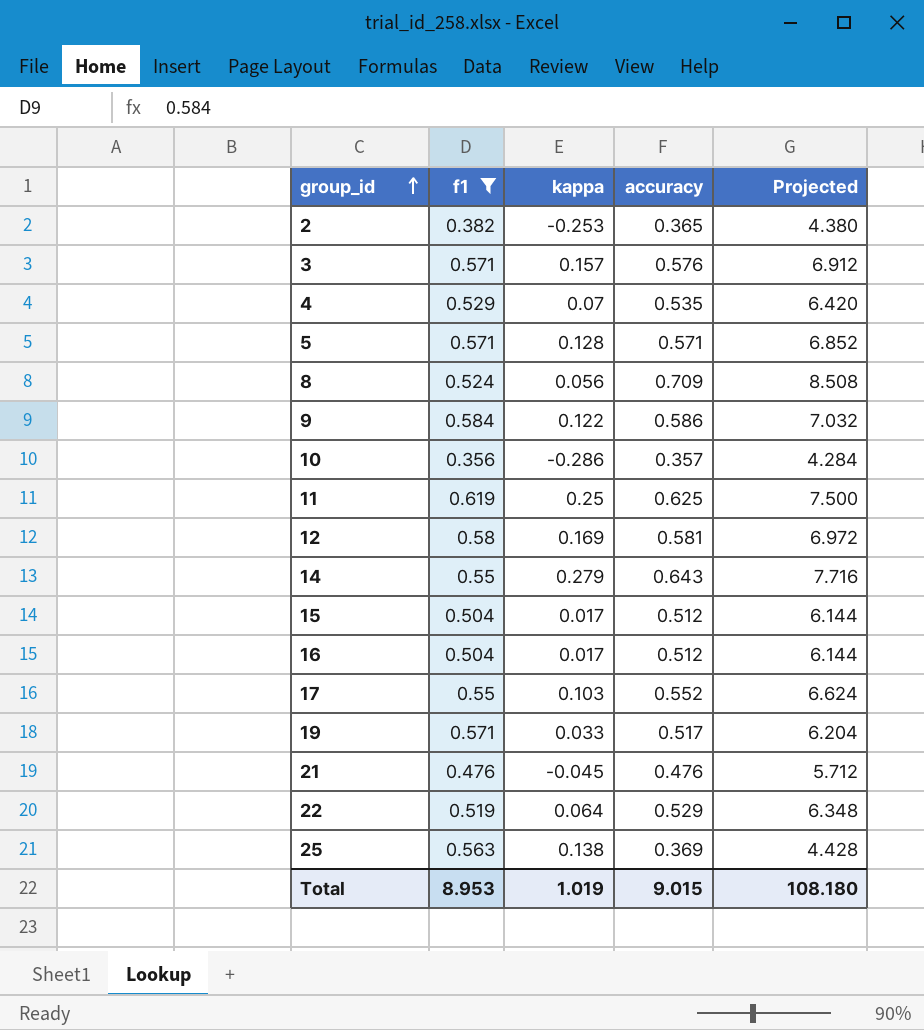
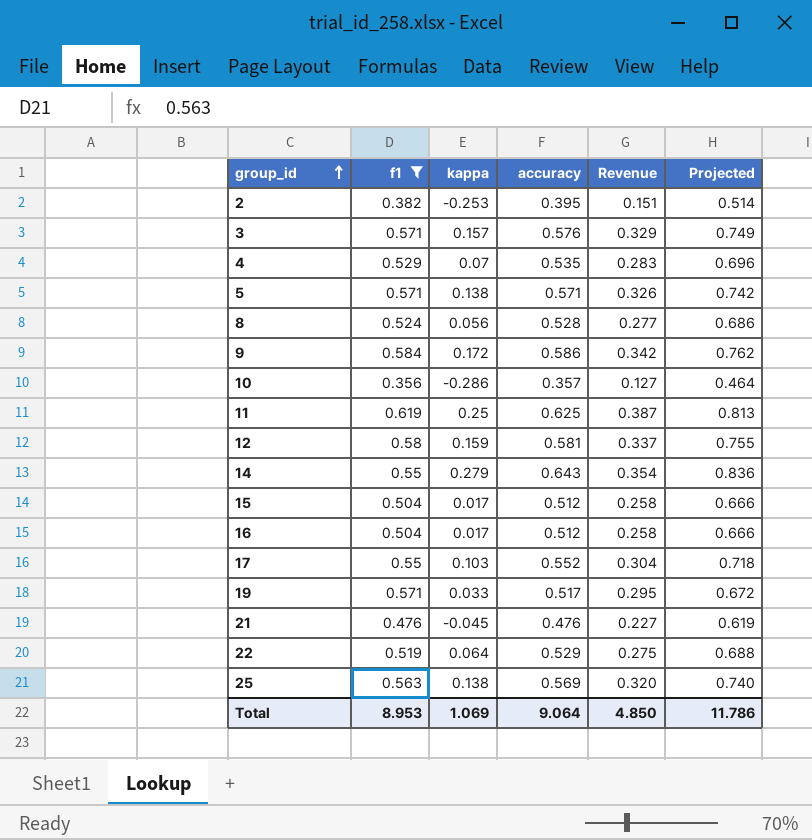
column Revenue | formula: none -> [f1] * [accuracy]
column Projected | formula: [accuracy] * 12 -> [accuracy] * 1.3
2 | accuracy: 0.365 -> 0.395
5 | kappa: 0.128 -> 0.138
8 | accuracy: 0.709 -> 0.528
9 | kappa: 0.122 -> 0.172
12 | kappa: 0.169 -> 0.159
25 | accuracy: 0.369 -> 0.569
Total | kappa: 1.019 -> 1.069
Total | accuracy: 9.015 -> 9.064
Total | Projected: 108.180 -> 11.786

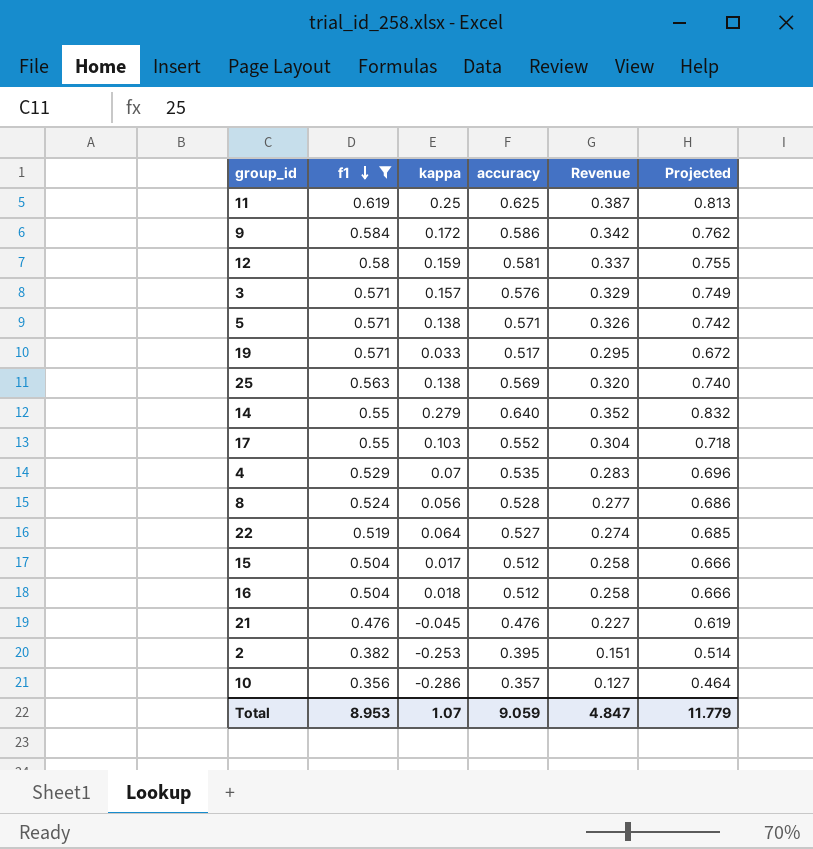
row order: group_id ascending -> f1 descending
14 | accuracy: 0.643 -> 0.640
14 | Revenue: 0.354 -> 0.352
14 | Projected: 0.836 -> 0.832
22 | accuracy: 0.529 -> 0.527
22 | Revenue: 0.275 -> 0.274
22 | Projected: 0.688 -> 0.685
16 | kappa: 0.017 -> 0.018
Total | kappa: 1.069 -> 1.07
Total | accuracy: 9.064 -> 9.059
Total | Revenue: 4.850 -> 4.847
Total | Projected: 11.786 -> 11.779

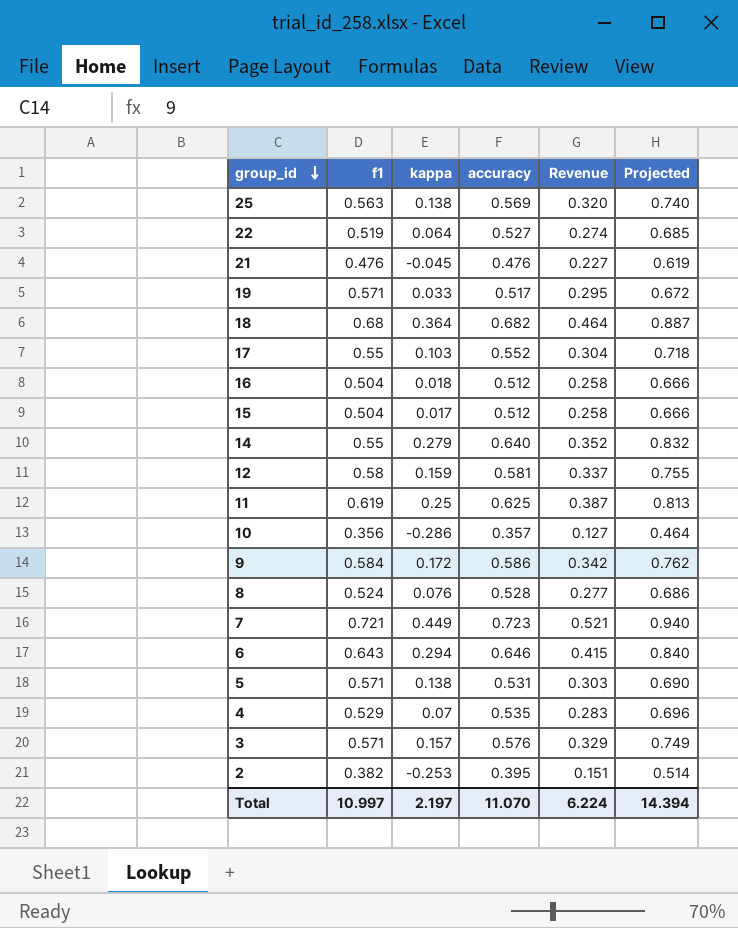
filter: f1 <= 0.619 -> none
row order: f1 descending -> group_id descending
8 | kappa: 0.056 -> 0.076
5 | accuracy: 0.571 -> 0.531
5 | Revenue: 0.326 -> 0.303
5 | Projected: 0.742 -> 0.690
Total | f1: 8.953 -> 10.997
Total | kappa: 1.07 -> 2.197
Total | accuracy: 9.059 -> 11.070
Total | Revenue: 4.847 -> 6.224
Total | Projected: 11.779 -> 14.394

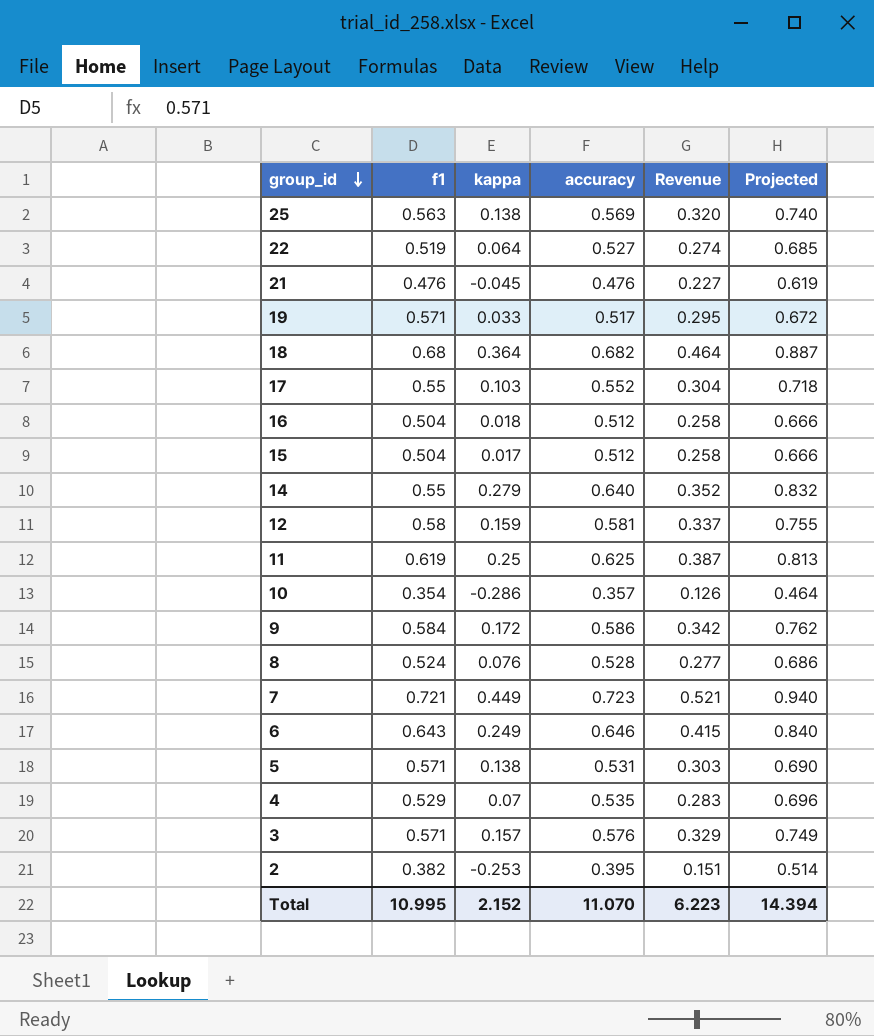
10 | f1: 0.356 -> 0.354
10 | Revenue: 0.127 -> 0.126
6 | kappa: 0.294 -> 0.249
Total | f1: 10.997 -> 10.995
Total | kappa: 2.197 -> 2.152
Total | Revenue: 6.224 -> 6.223

